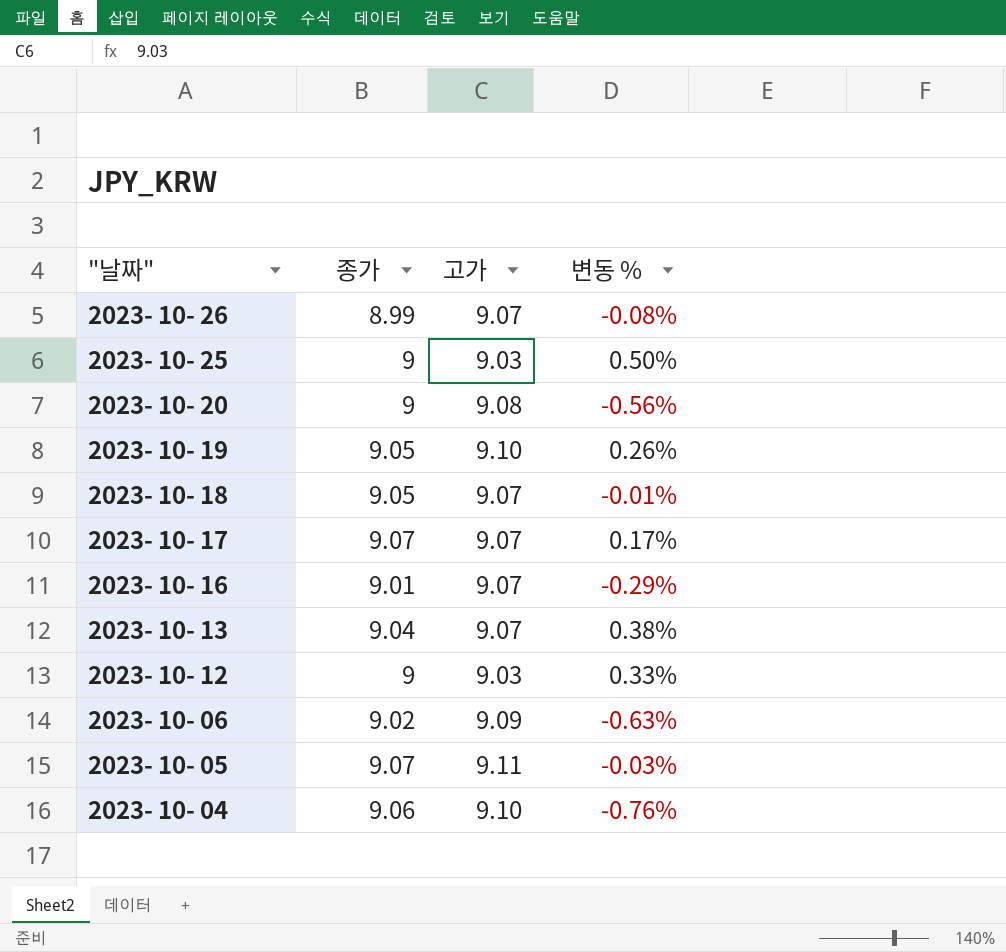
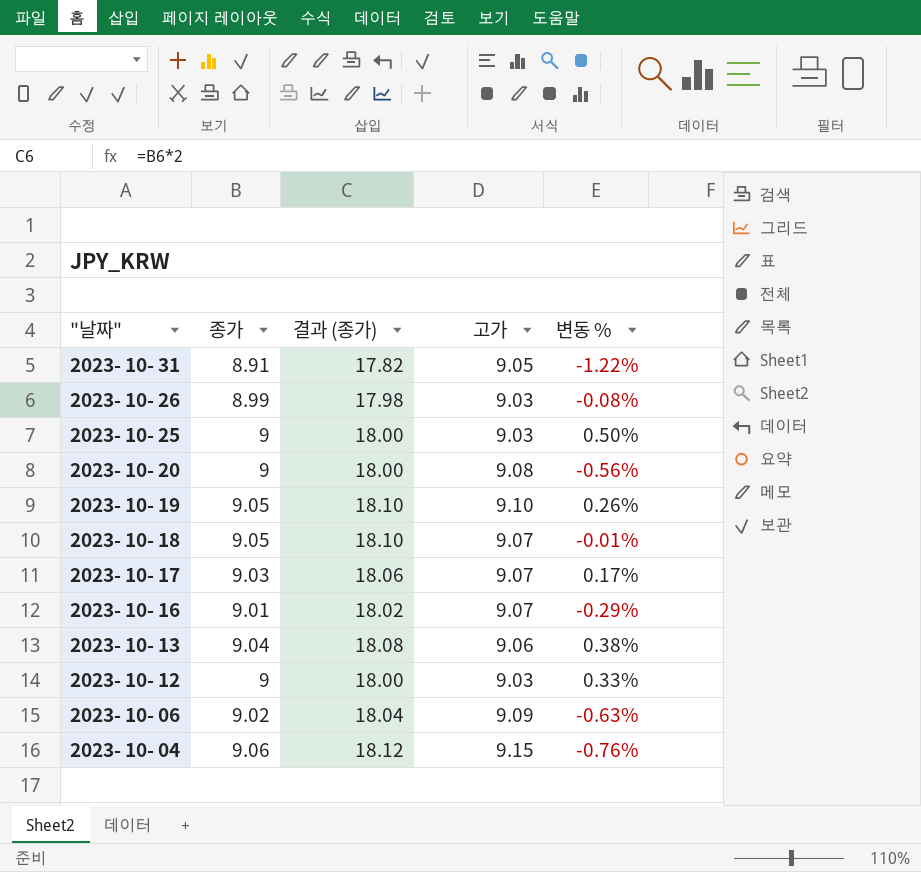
column 결과 (종가) | formula: none -> [종가] * 2
row 2023- 10- 05: 9.07 | 9.11 | -0.03% -> none
row 2023- 10- 31: none -> 8.91 | 17.82 | 9.05 | -1.22%
2023- 10- 26 | 고가: 9.07 -> 9.03
2023- 10- 17 | 종가: 9.07 -> 9.03
2023- 10- 13 | 고가: 9.07 -> 9.06
2023- 10- 04 | 고가: 9.10 -> 9.15

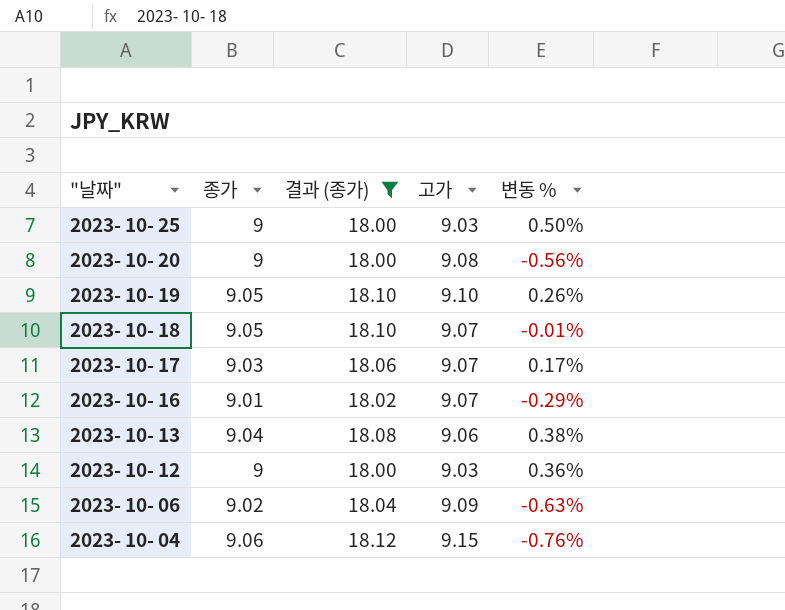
filter: none -> 결과 (종가) >= 18.00
2023- 10- 12 | 변동 %: 0.33% -> 0.36%

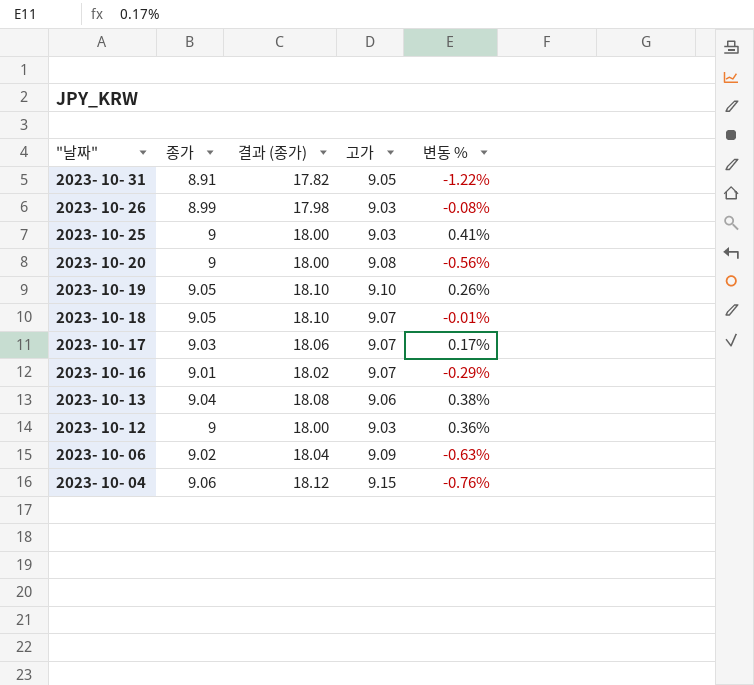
filter: 결과 (종가) >= 18.00 -> none
2023- 10- 25 | 변동 %: 0.50% -> 0.41%

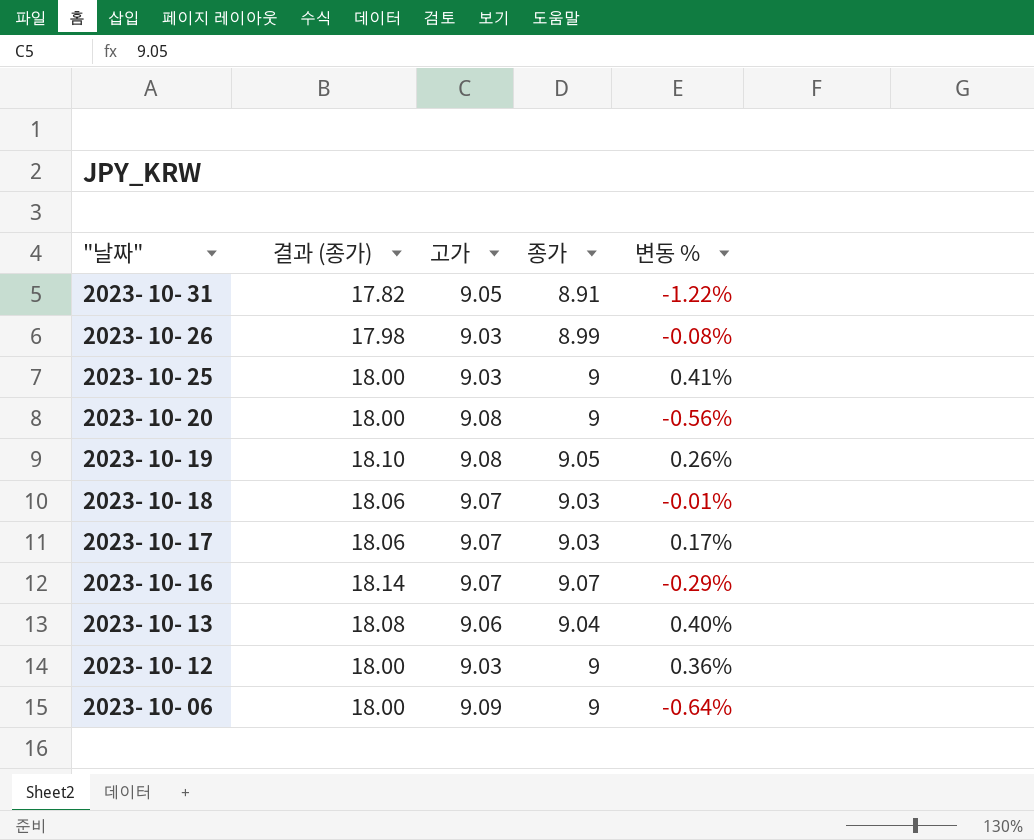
column 종가 | position: 2 -> 4
row 2023- 10- 04: 9.06 | 18.12 | 9.15 | -0.76% -> none
2023- 10- 19 | 고가: 9.10 -> 9.08
2023- 10- 18 | 결과 (종가): 18.10 -> 18.06
2023- 10- 18 | 종가: 9.05 -> 9.03
2023- 10- 16 | 결과 (종가): 18.02 -> 18.14
2023- 10- 16 | 종가: 9.01 -> 9.07
2023- 10- 13 | 변동 %: 0.38% -> 0.40%
2023- 10- 06 | 결과 (종가): 18.04 -> 18.00
2023- 10- 06 | 종가: 9.02 -> 9
2023- 10- 06 | 변동 %: -0.63% -> -0.64%

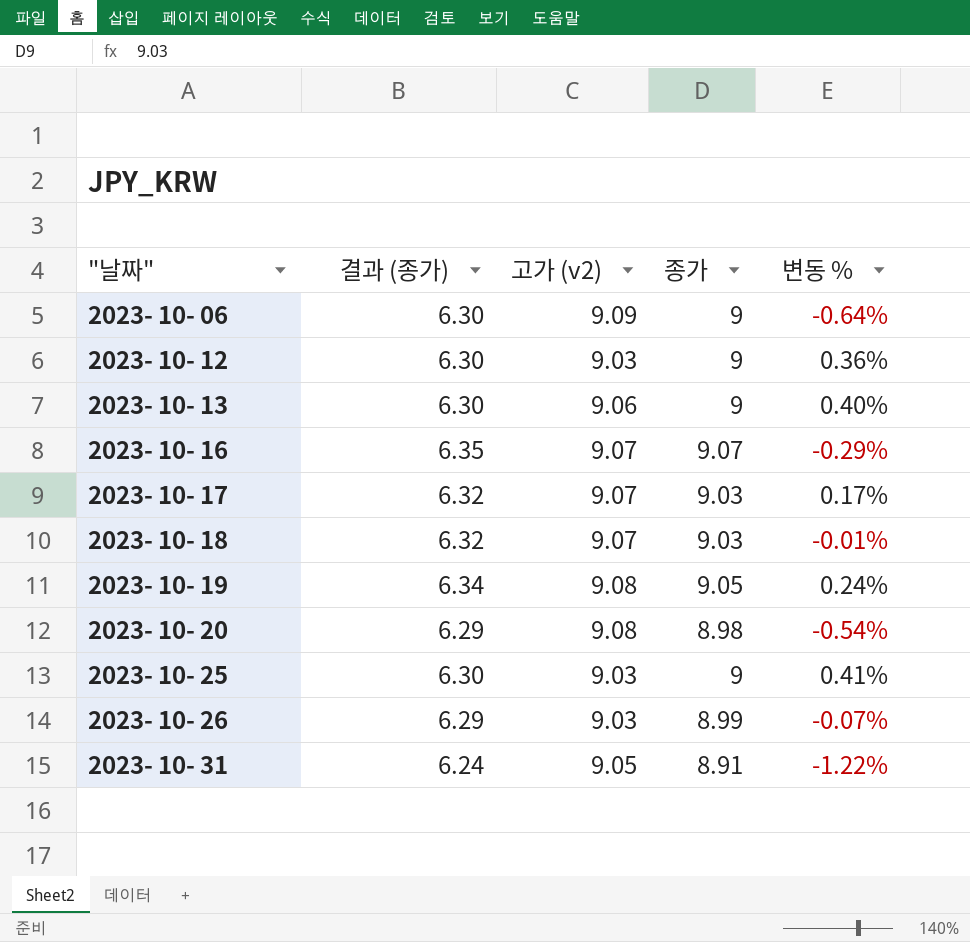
row order: "날짜" descending -> "날짜" ascending
column 결과 (종가) | formula: [종가] * 2 -> [종가] * 0.7
column name: 고가 -> 고가 (v2)
2023- 10- 13 | 종가: 9.04 -> 9
2023- 10- 19 | 변동 %: 0.26% -> 0.24%
2023- 10- 20 | 종가: 9 -> 8.98
2023- 10- 20 | 변동 %: -0.56% -> -0.54%
2023- 10- 26 | 변동 %: -0.08% -> -0.07%

